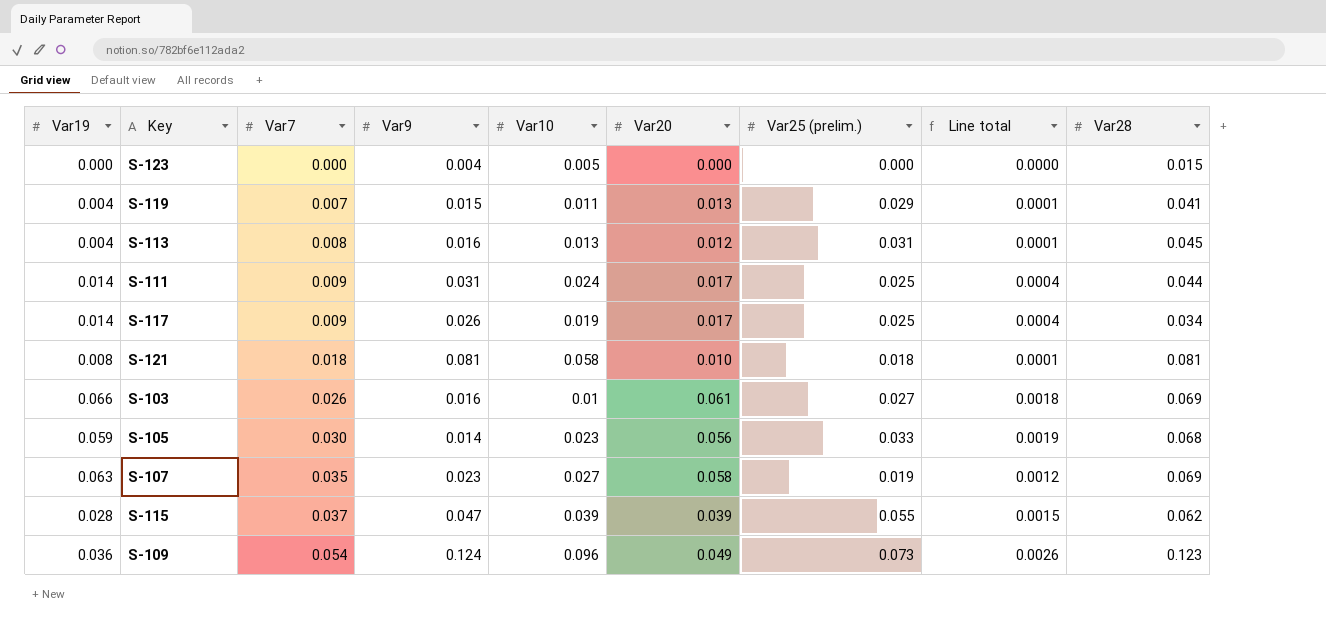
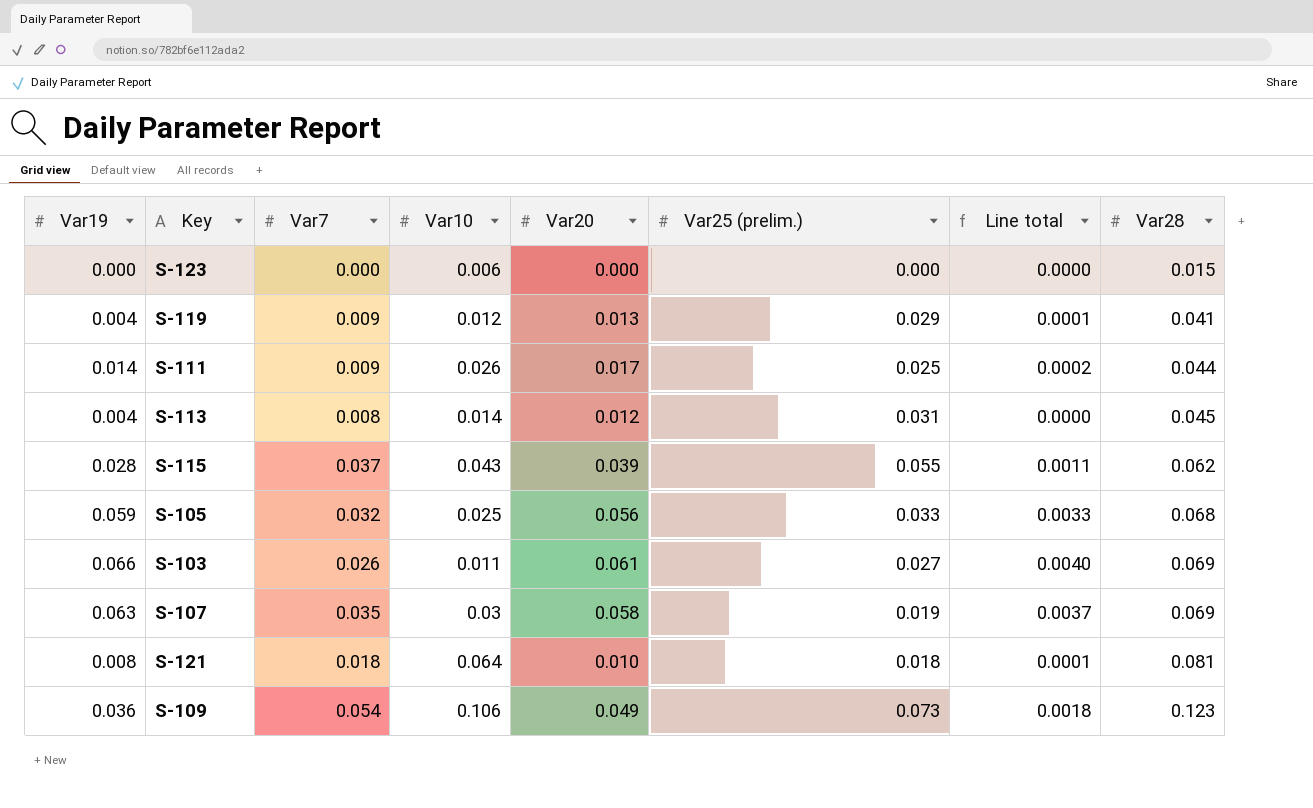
row order: Var7 ascending -> Var28 ascending
column Var9 | position: 4 -> none
column Line total | formula: [Var19] * [Var25 (prelim.)] -> [Var19] * [Var20]
row S-117: 0.014 | 0.009 | 0.026 | 0.019 | 0.017 | 0.025 | 0.0004 | 0.034 -> none
S-123 | Var10: 0.005 -> 0.006
S-119 | Var7: 0.007 -> 0.009
S-119 | Var10: 0.011 -> 0.012
S-111 | Var10: 0.024 -> 0.026
S-113 | Var10: 0.013 -> 0.014
S-115 | Var10: 0.039 -> 0.043
S-105 | Var7: 0.030 -> 0.032
S-105 | Var10: 0.023 -> 0.025
S-103 | Var10: 0.01 -> 0.011
S-107 | Var10: 0.027 -> 0.03
S-121 | Var10: 0.058 -> 0.064
S-109 | Var10: 0.096 -> 0.106

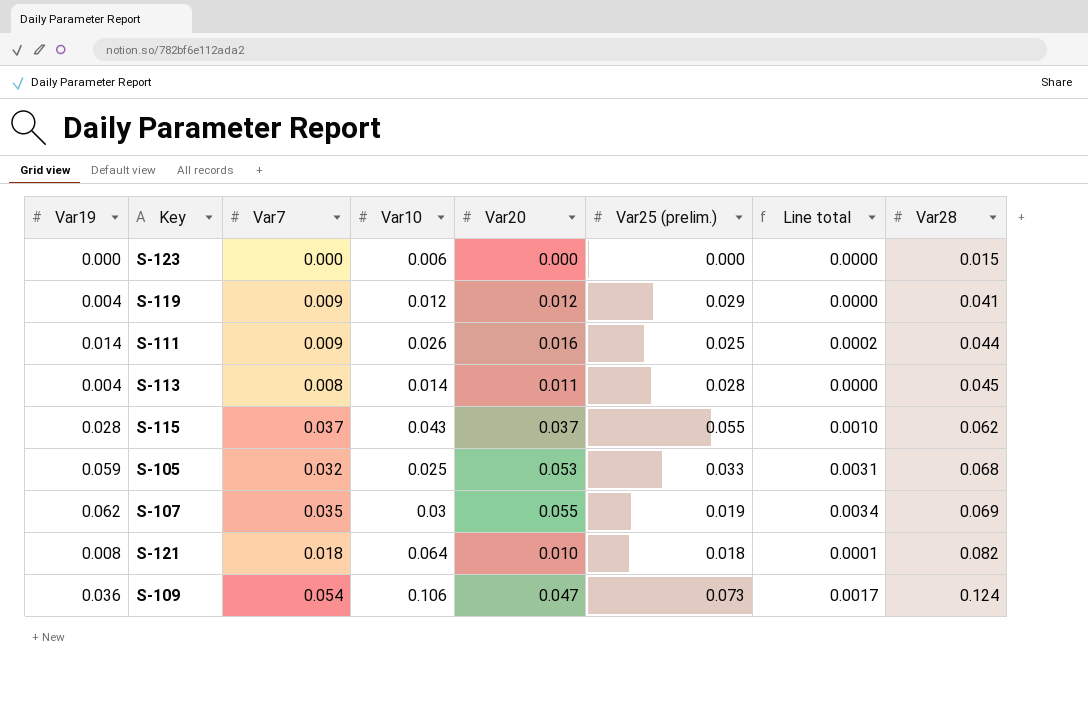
row S-103: 0.066 | 0.026 | 0.011 | 0.061 | 0.027 | 0.0040 | 0.069 -> none
S-119 | Var20: 0.013 -> 0.012
S-119 | Line total: 0.0001 -> 0.0000
S-111 | Var20: 0.017 -> 0.016
S-113 | Var20: 0.012 -> 0.011
S-113 | Var25 (prelim.): 0.031 -> 0.028
S-115 | Var20: 0.039 -> 0.037
S-115 | Line total: 0.0011 -> 0.0010
S-105 | Var20: 0.056 -> 0.053
S-105 | Line total: 0.0033 -> 0.0031
S-107 | Var19: 0.063 -> 0.062
S-107 | Var20: 0.058 -> 0.055
S-107 | Line total: 0.0037 -> 0.0034
S-121 | Var28: 0.081 -> 0.082
S-109 | Var20: 0.049 -> 0.047
S-109 | Line total: 0.0018 -> 0.0017
S-109 | Var28: 0.123 -> 0.124

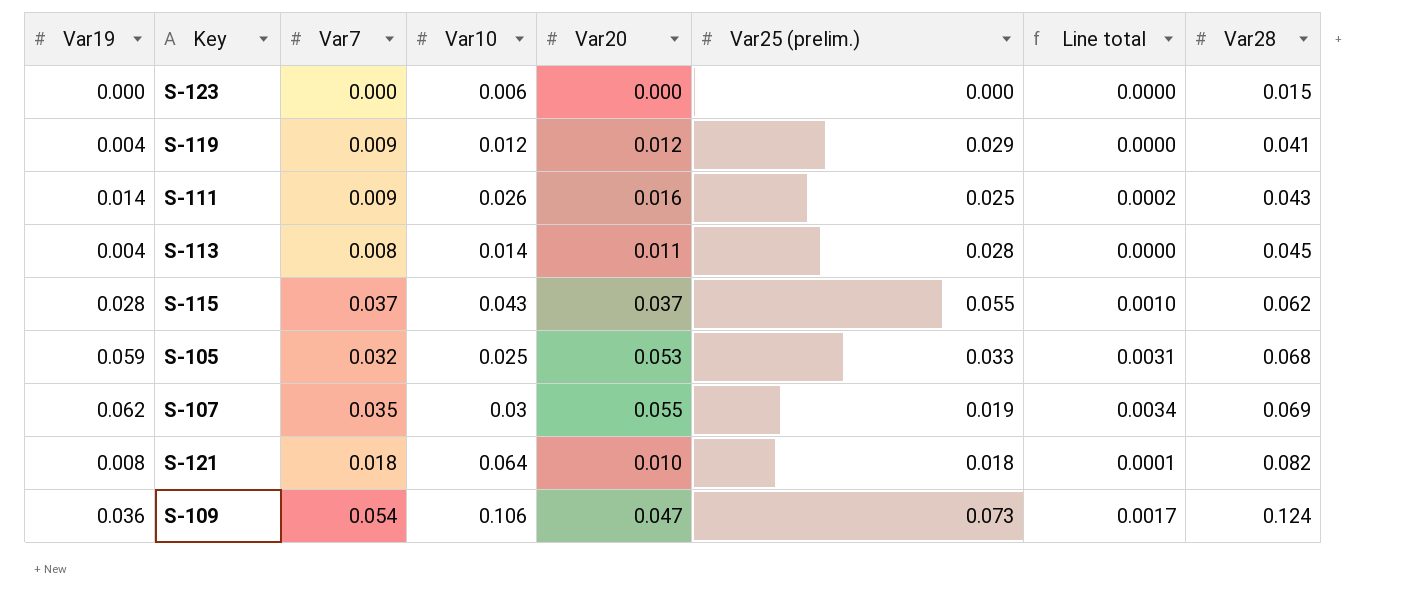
S-111 | Var28: 0.044 -> 0.043

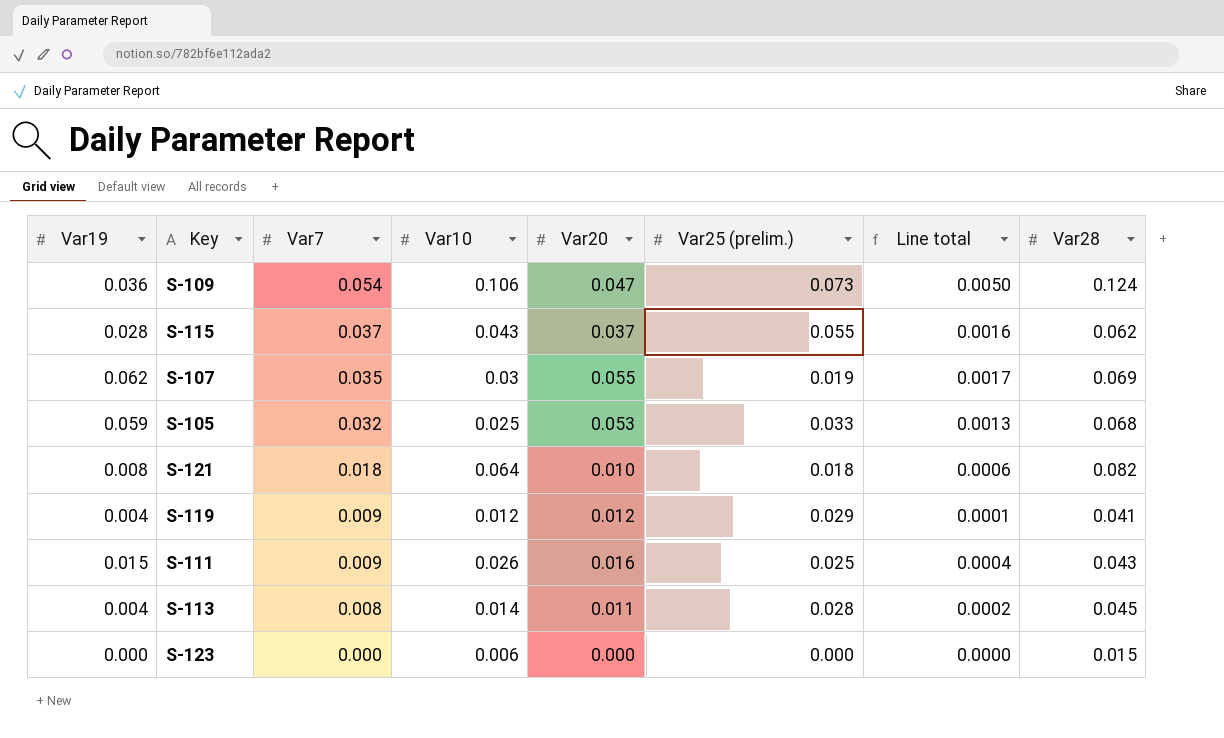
row order: Var28 ascending -> Var7 descending
column Line total | formula: [Var19] * [Var20] -> [Var10] * [Var20]
S-111 | Var19: 0.014 -> 0.015

